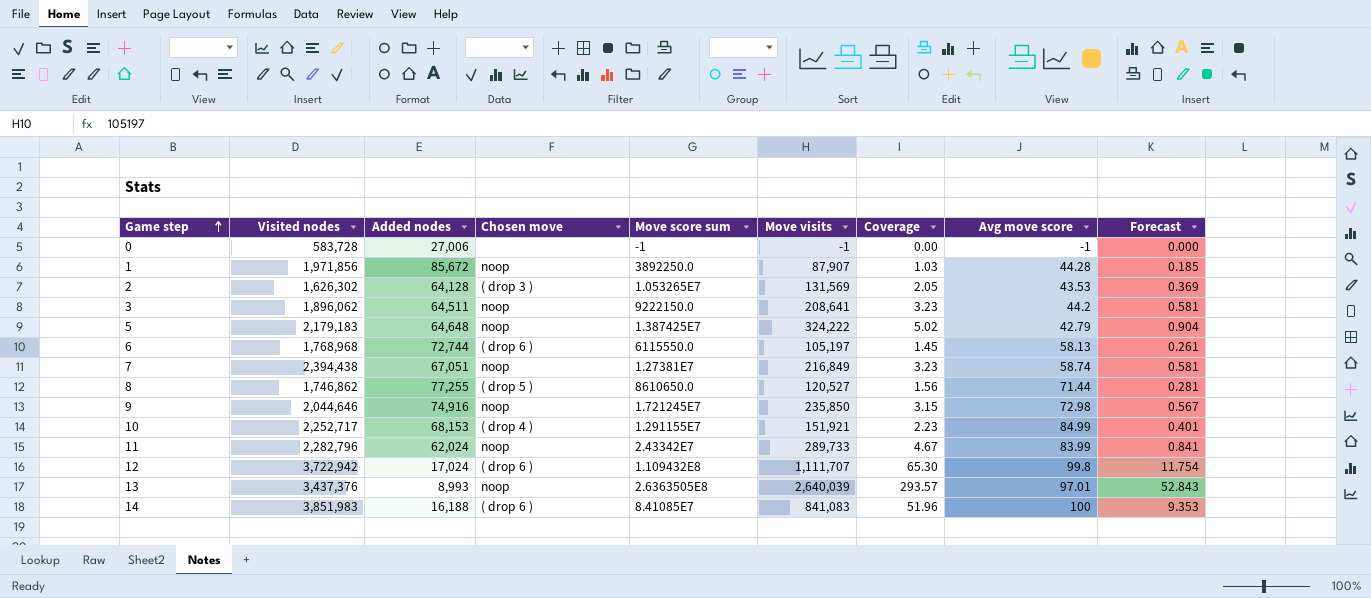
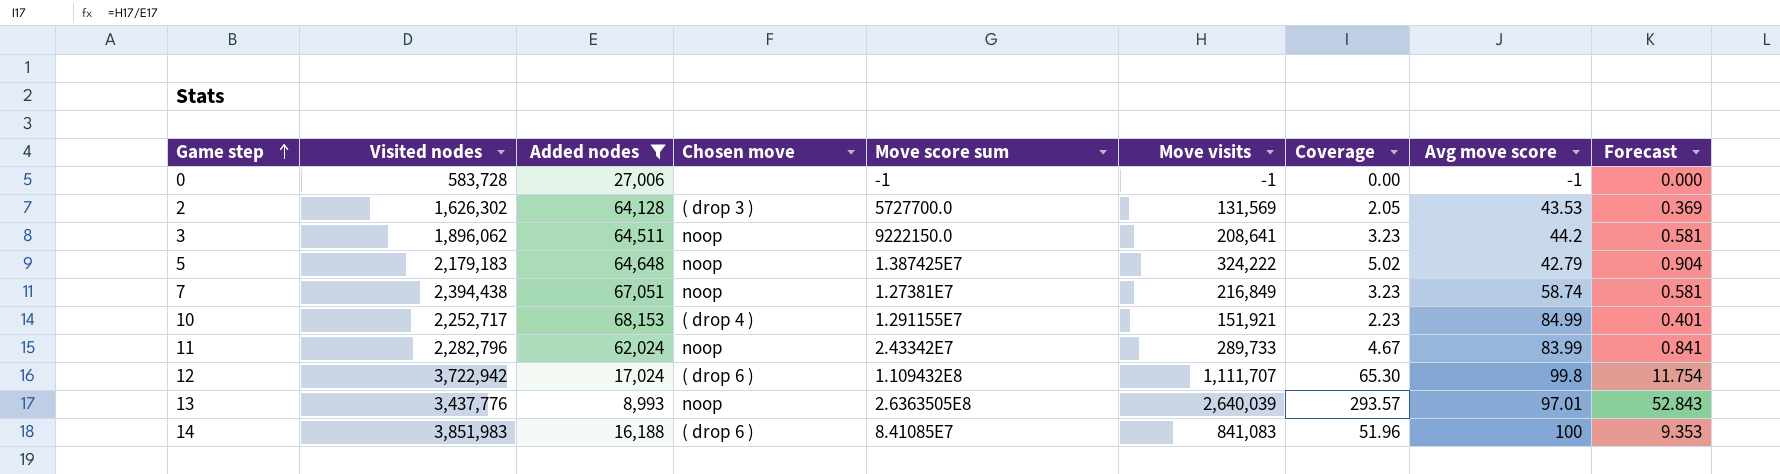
filter: none -> Added nodes <= 68,153
2 | Move score sum: 1.053265E7 -> 5727700.0
13 | Visited nodes: 3,437,376 -> 3,437,776

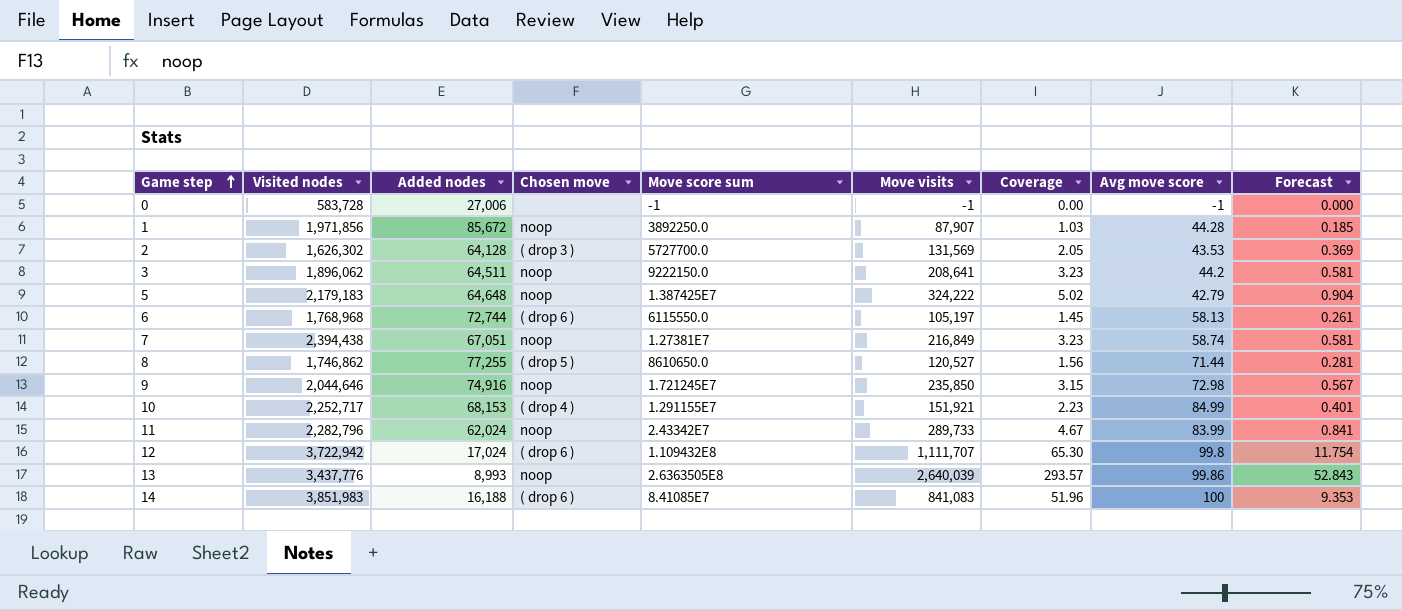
filter: Added nodes <= 68,153 -> none
13 | Avg move score: 97.01 -> 99.86

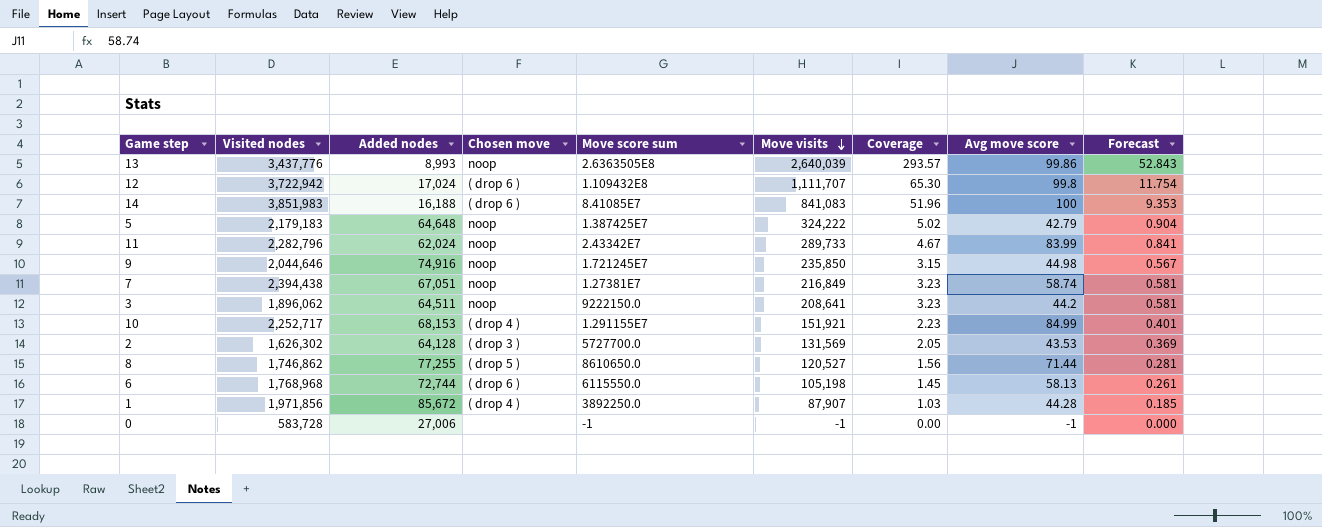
row order: Game step ascending -> Move visits descending
9 | Avg move score: 72.98 -> 44.98
6 | Move visits: 105,197 -> 105,198
1 | Chosen move: noop -> ( drop 4 )

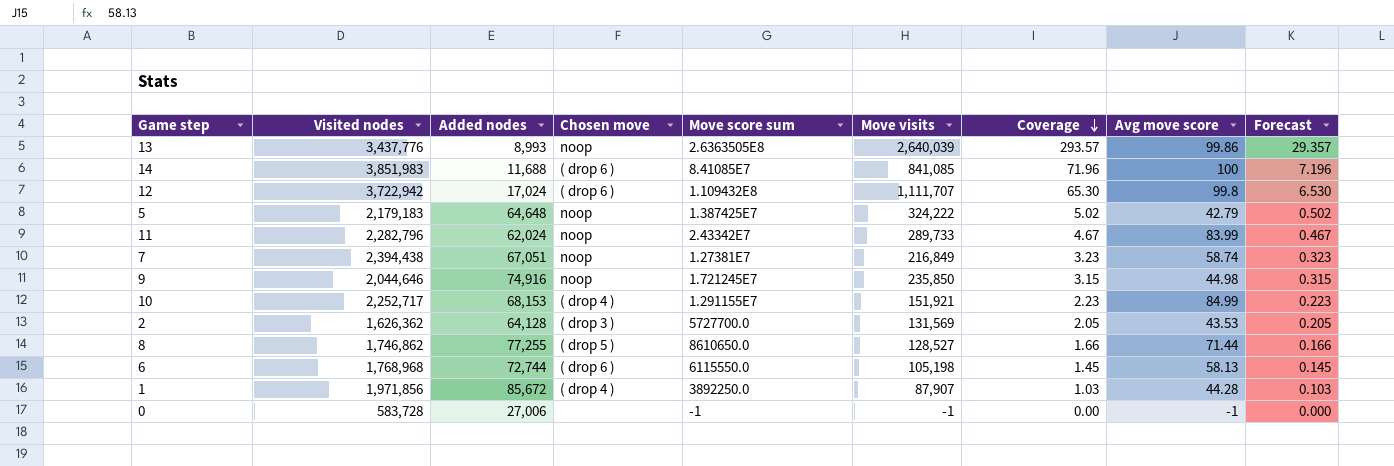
row order: Move visits descending -> Coverage descending
column Forecast | formula: [Coverage] * 0.18 -> [Coverage] * 0.1
row 3: 1,896,062 | 64,511 | noop | 9222150.0 | 208,641 | 3.23 | 44.2 | 0.581 -> none
14 | Added nodes: 16,188 -> 11,688
14 | Move visits: 841,083 -> 841,085
14 | Coverage: 51.96 -> 71.96
2 | Visited nodes: 1,626,302 -> 1,626,362
8 | Move visits: 120,527 -> 128,527
8 | Coverage: 1.56 -> 1.66

